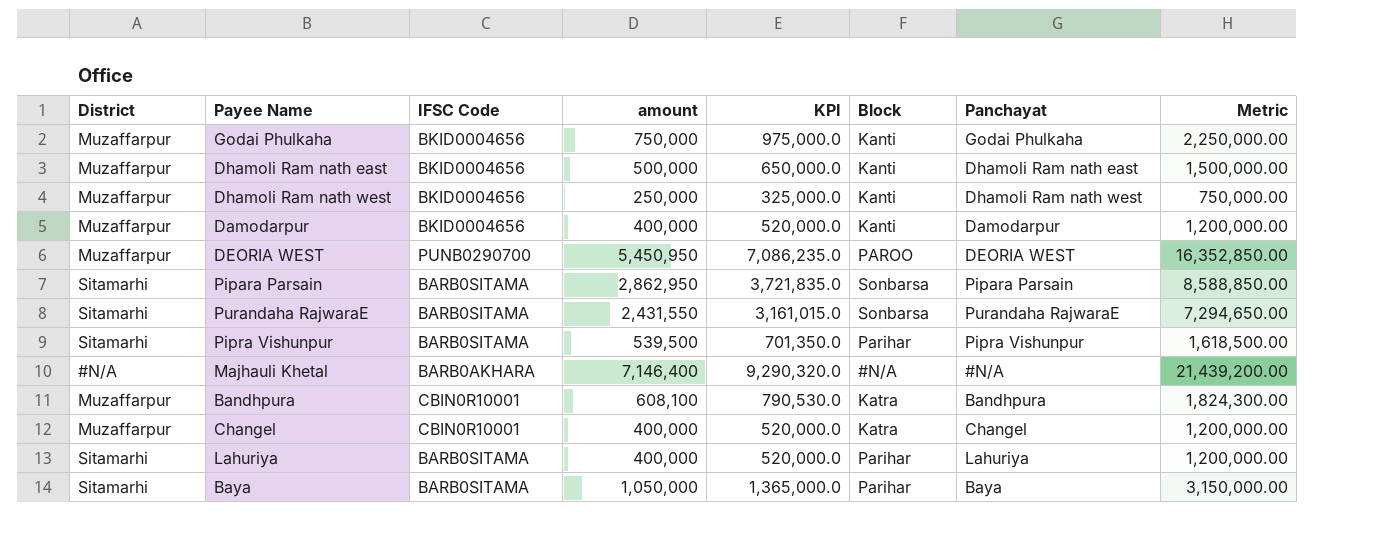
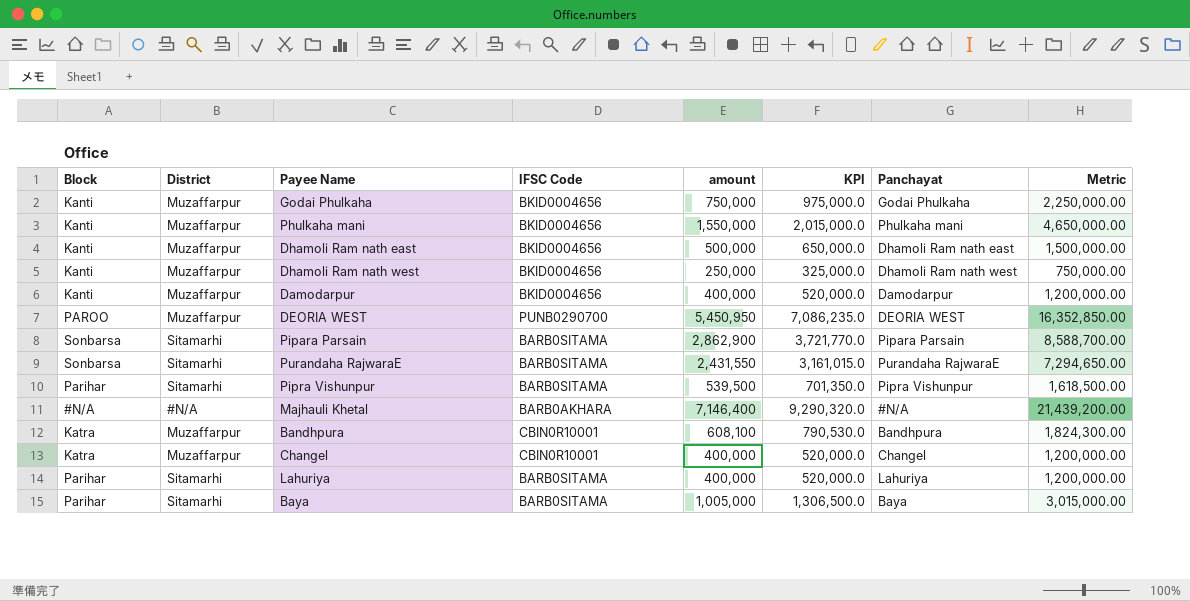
column Block | position: 6 -> 1
row Phulkaha mani: none -> Kanti | Muzaffarpur | BKID0004656 | 1,550,000 | 2,015,000.0 | Phulkaha mani | 4,650,000.00
Pipara Parsain | amount: 2,862,950 -> 2,862,900
Pipara Parsain | KPI: 3,721,835.0 -> 3,721,770.0
Pipara Parsain | Metric: 8,588,850.00 -> 8,588,700.00
Baya | amount: 1,050,000 -> 1,005,000
Baya | KPI: 1,365,000.0 -> 1,306,500.0
Baya | Metric: 3,150,000.00 -> 3,015,000.00

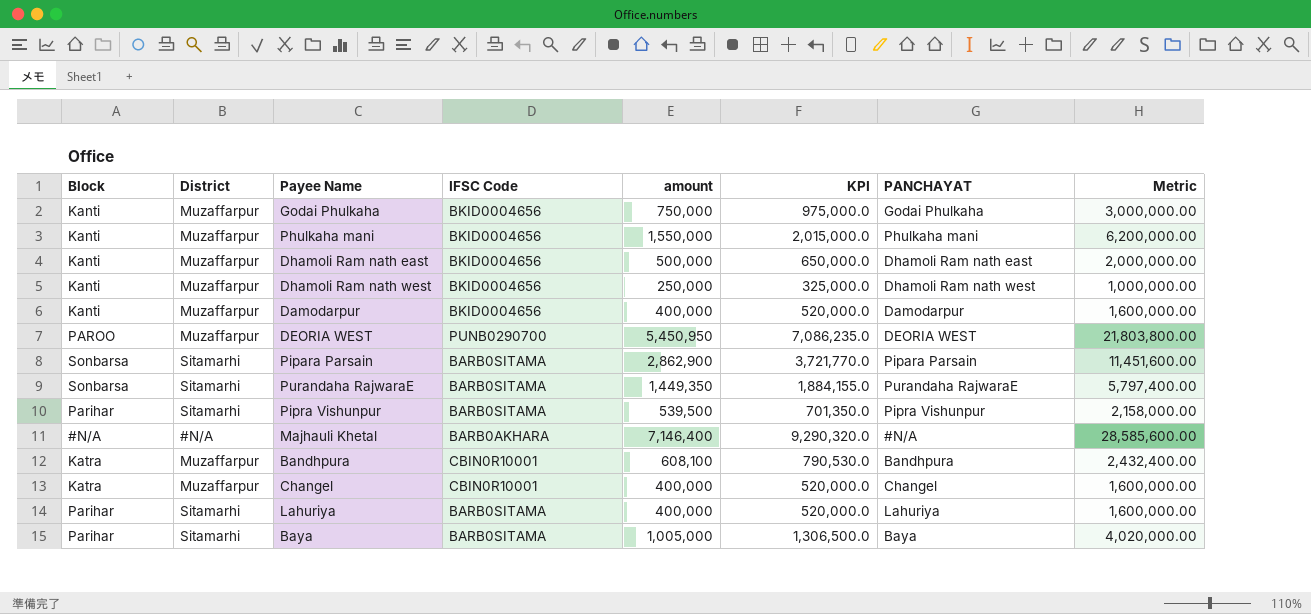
column name: Panchayat -> PANCHAYAT
column Metric | formula: [amount] * 3 -> [amount] * 4
Purandaha RajwaraE | amount: 2,431,550 -> 1,449,350
Purandaha RajwaraE | KPI: 3,161,015.0 -> 1,884,155.0

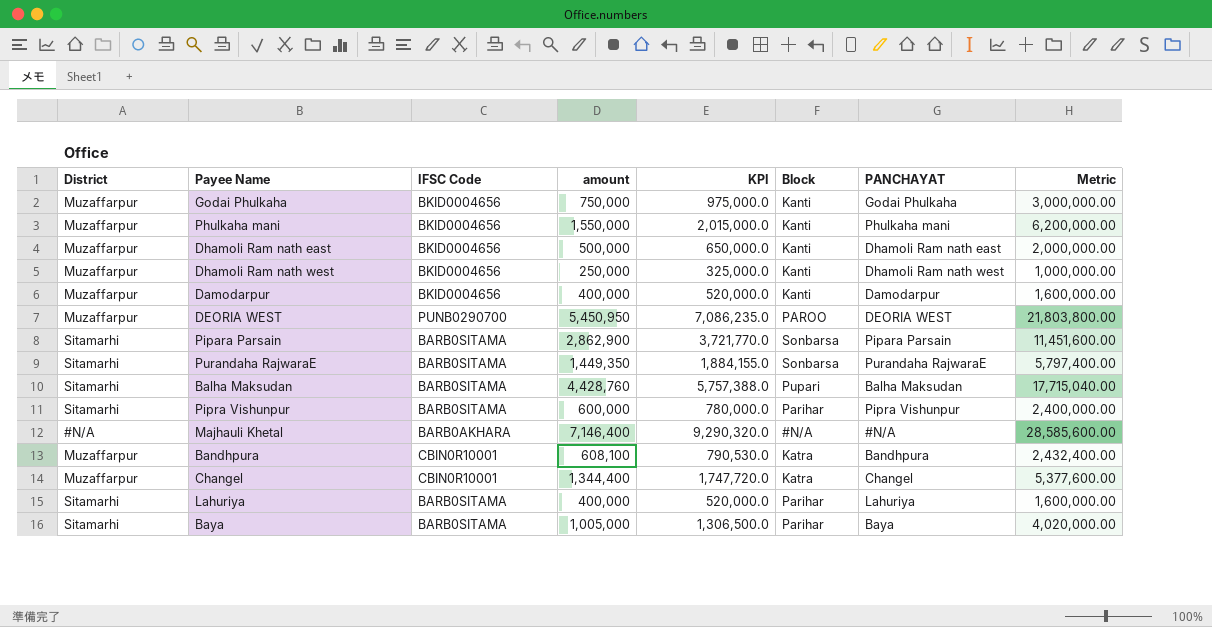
column Block | position: 1 -> 6
row Balha Maksudan: none -> Sitamarhi | BARB0SITAMA | 4,428,760 | 5,757,388.0 | Pupari | Balha Maksudan | 17,715,040.00
Pipra Vishunpur | amount: 539,500 -> 600,000
Pipra Vishunpur | KPI: 701,350.0 -> 780,000.0
Pipra Vishunpur | Metric: 2,158,000.00 -> 2,400,000.00
Changel | amount: 400,000 -> 1,344,400
Changel | KPI: 520,000.0 -> 1,747,720.0
Changel | Metric: 1,600,000.00 -> 5,377,600.00

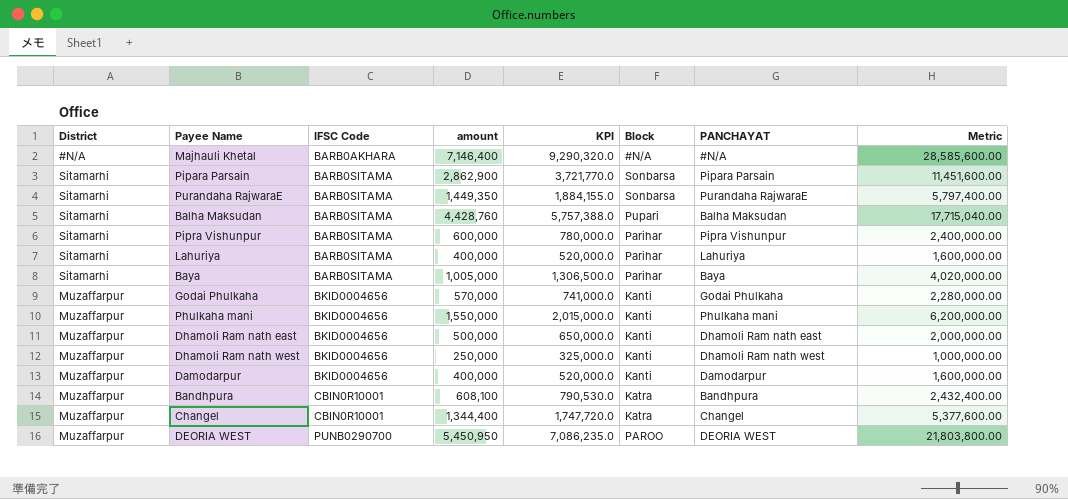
row order: none -> IFSC Code ascending
Godai Phulkaha | amount: 750,000 -> 570,000
Godai Phulkaha | KPI: 975,000.0 -> 741,000.0
Godai Phulkaha | Metric: 3,000,000.00 -> 2,280,000.00

